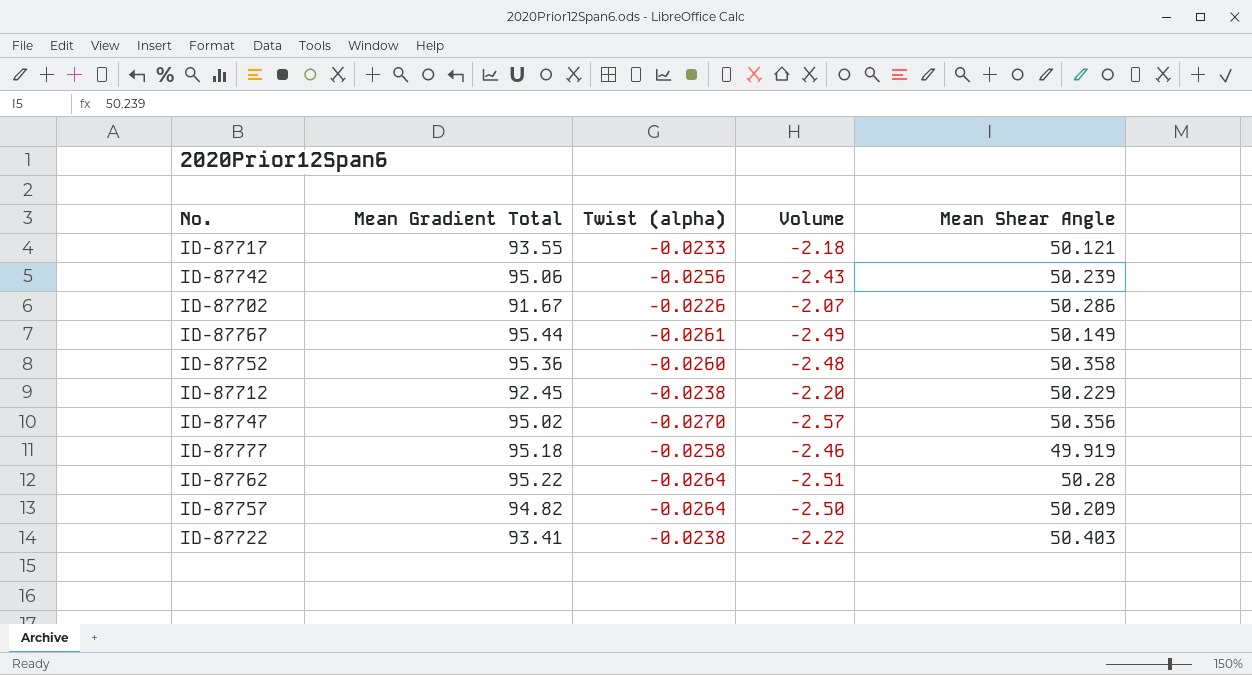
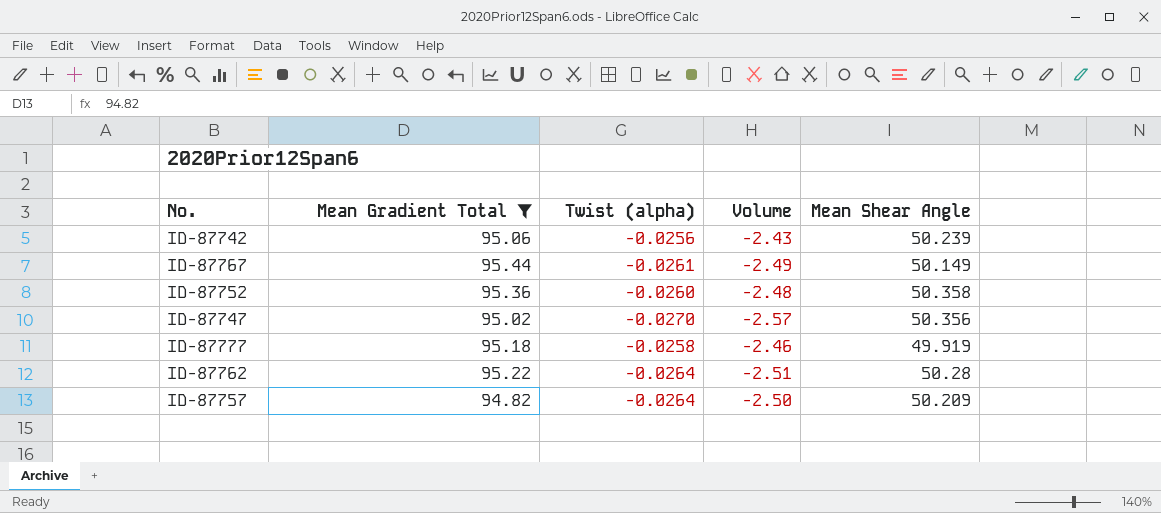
filter: none -> Mean Gradient Total >= 94.82

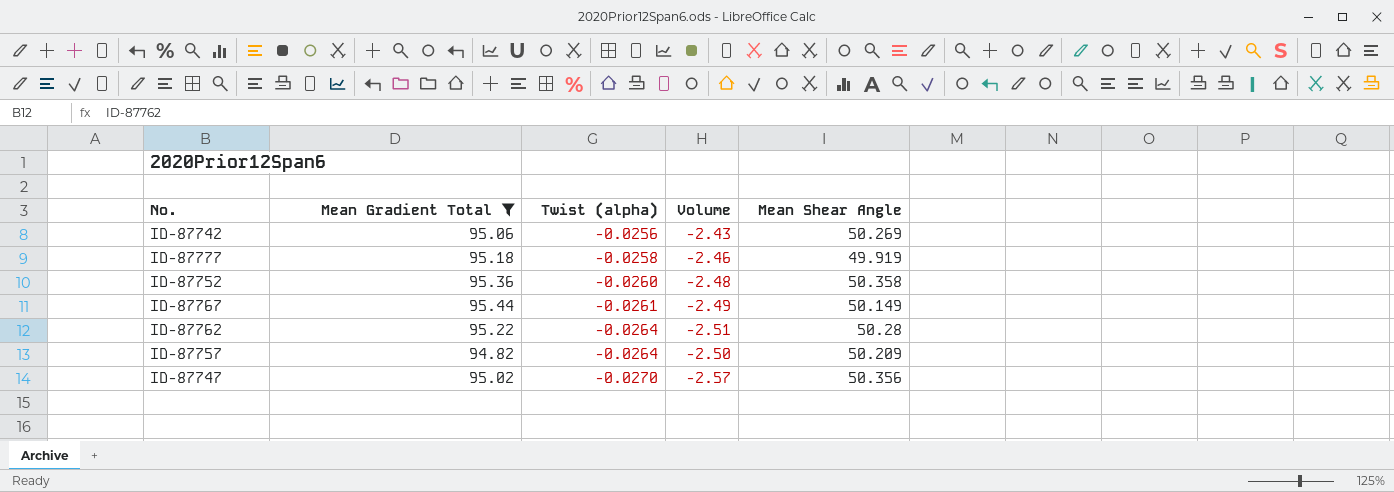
row order: none -> Twist (alpha) descending
ID-87742 | Mean Shear Angle: 50.239 -> 50.269

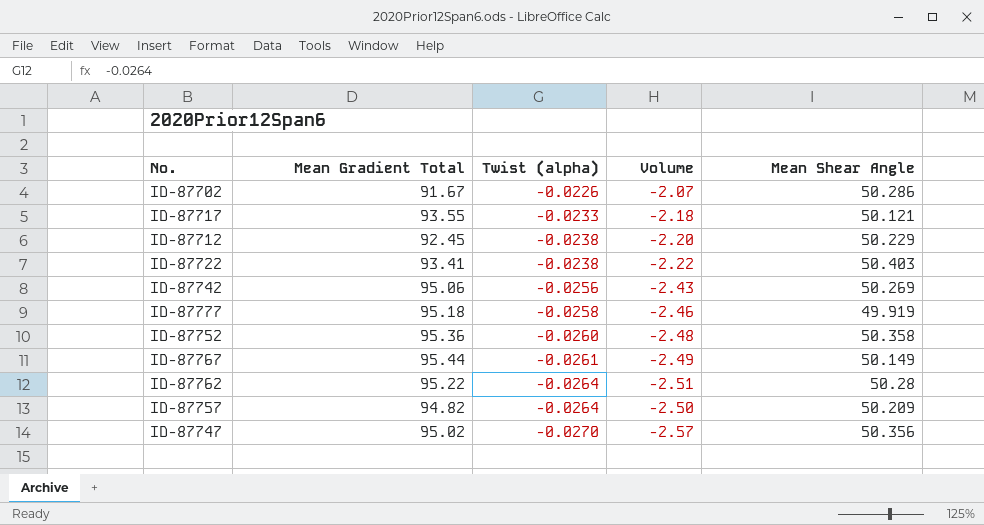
filter: Mean Gradient Total >= 94.82 -> none

